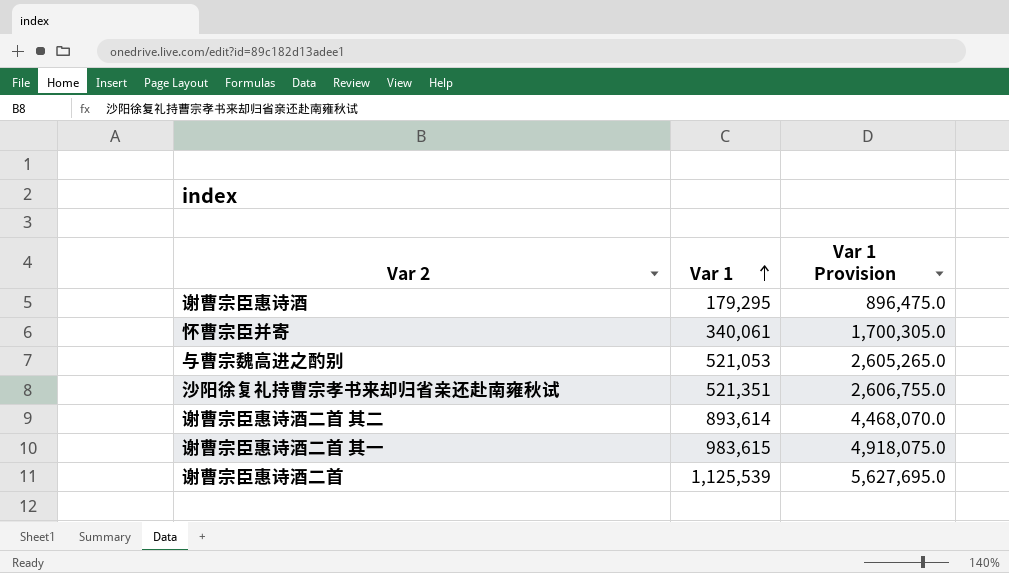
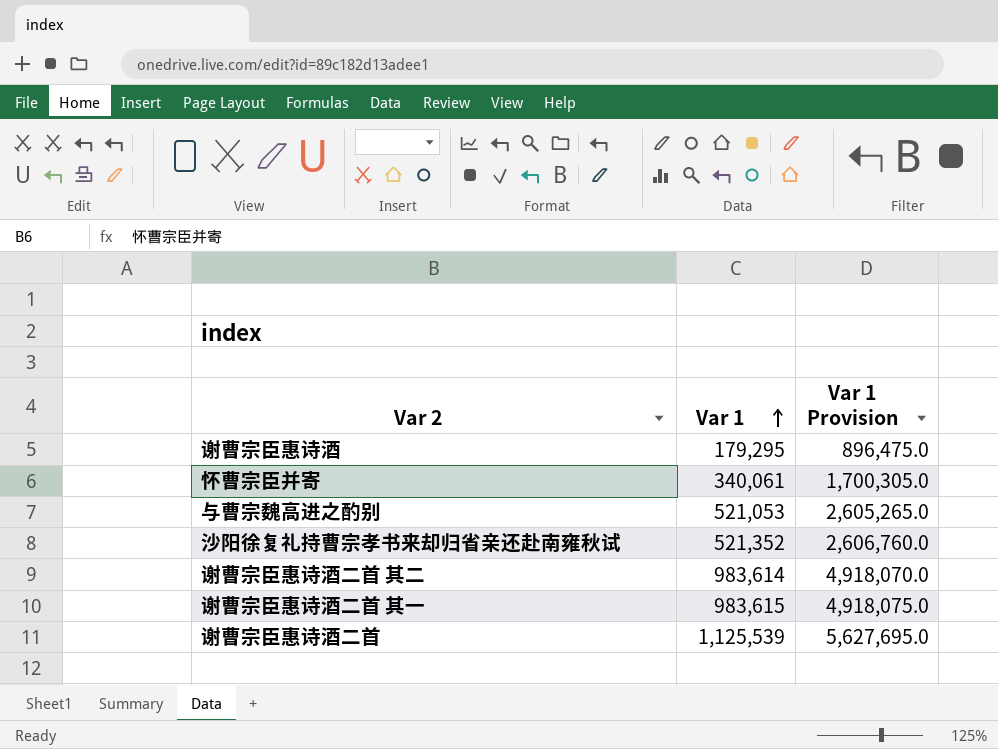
沙阳徐复礼持曹宗孝书来却归省亲还赴南雍秋试 | Var 1: 521,351 -> 521,352
沙阳徐复礼持曹宗孝书来却归省亲还赴南雍秋试 | Var 1 Provision: 2,606,755.0 -> 2,606,760.0
谢曹宗臣惠诗酒二首 其二 | Var 1: 893,614 -> 983,614
谢曹宗臣惠诗酒二首 其二 | Var 1 Provision: 4,468,070.0 -> 4,918,070.0

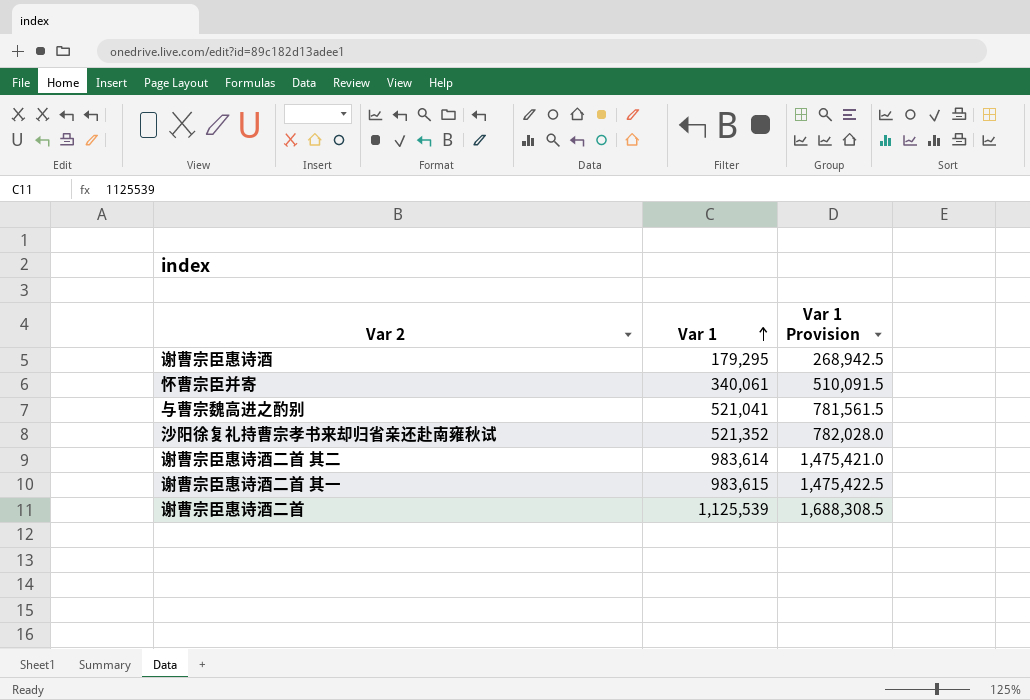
column Var 1 Provision | formula: [Var 1] * 5 -> [Var 1] * 1.5
与曹宗魏高进之酌别 | Var 1: 521,053 -> 521,041

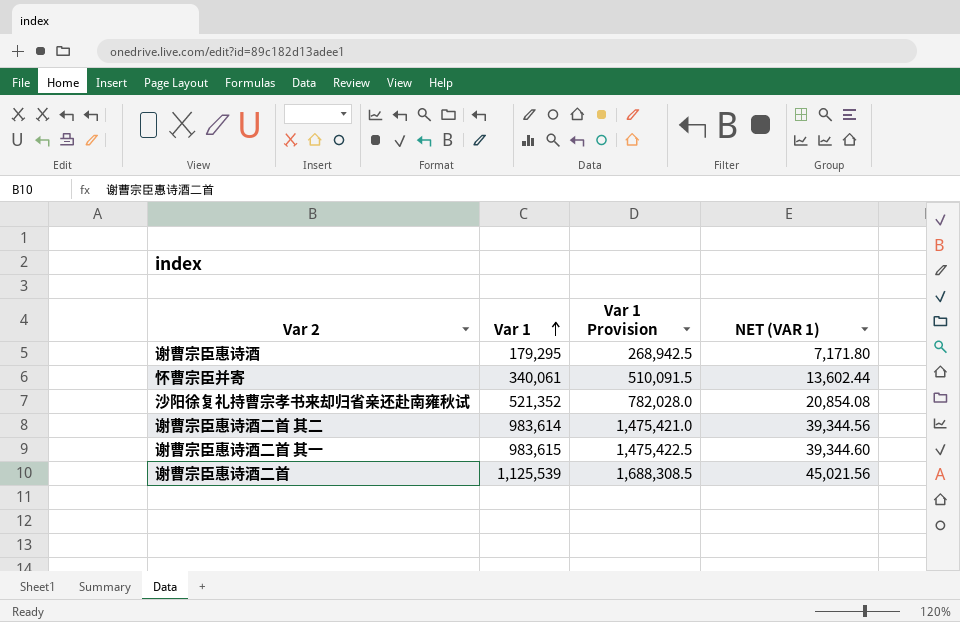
column NET (VAR 1) | formula: none -> [Var 1] * 0.04
row 与曹宗魏高进之酌别: 521,041 | 781,561.5 -> none

